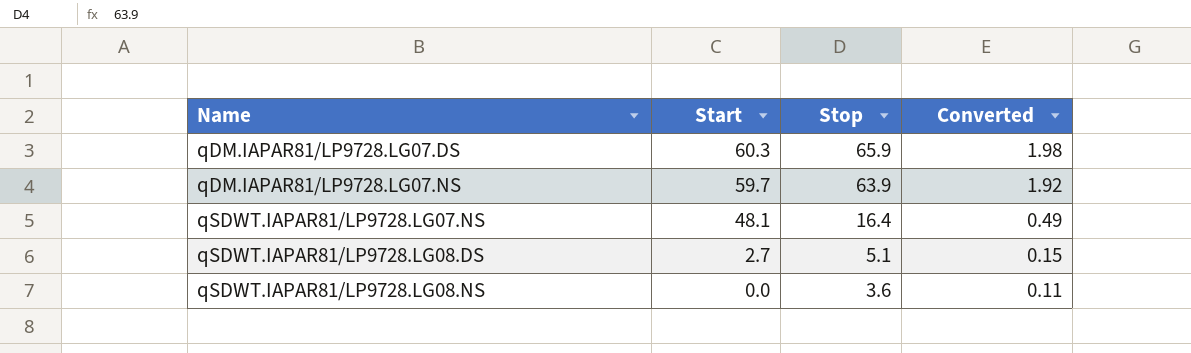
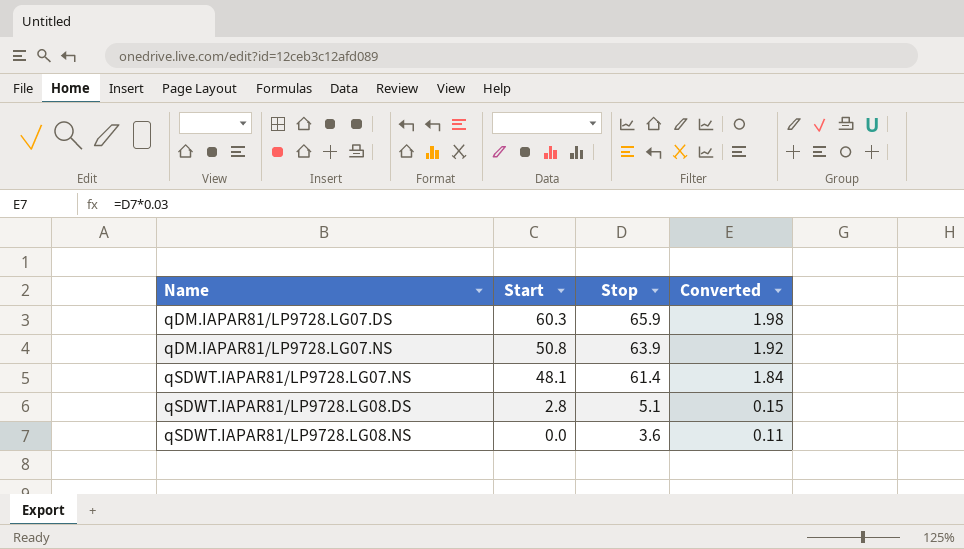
qDM.IAPAR81/LP9728.LG07.NS | Start: 59.7 -> 50.8
qSDWT.IAPAR81/LP9728.LG07.NS | Stop: 16.4 -> 61.4
qSDWT.IAPAR81/LP9728.LG07.NS | Converted: 0.49 -> 1.84
qSDWT.IAPAR81/LP9728.LG08.DS | Start: 2.7 -> 2.8

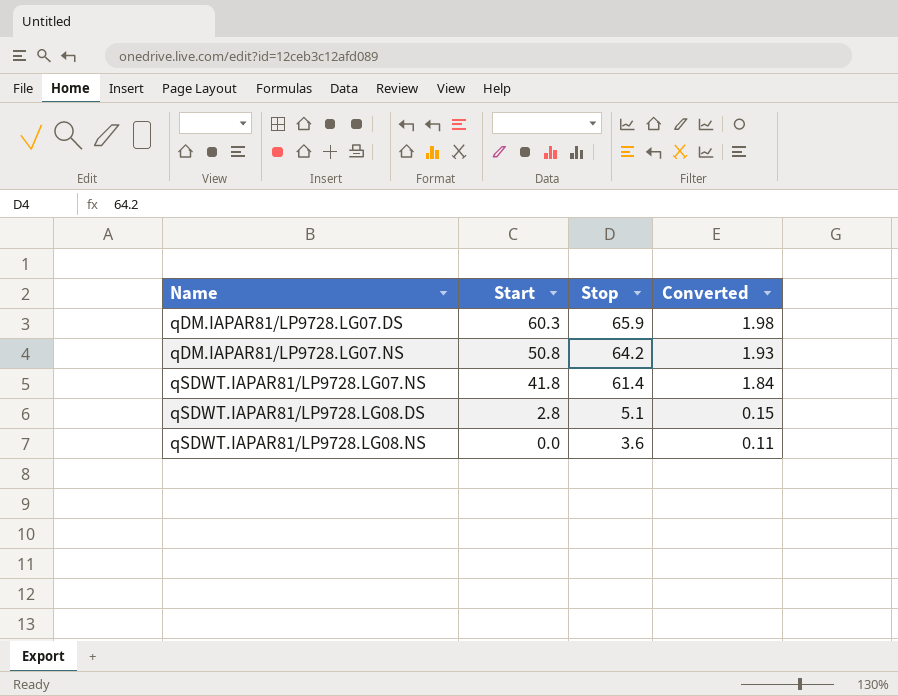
qDM.IAPAR81/LP9728.LG07.NS | Stop: 63.9 -> 64.2
qDM.IAPAR81/LP9728.LG07.NS | Converted: 1.92 -> 1.93
qSDWT.IAPAR81/LP9728.LG07.NS | Start: 48.1 -> 41.8

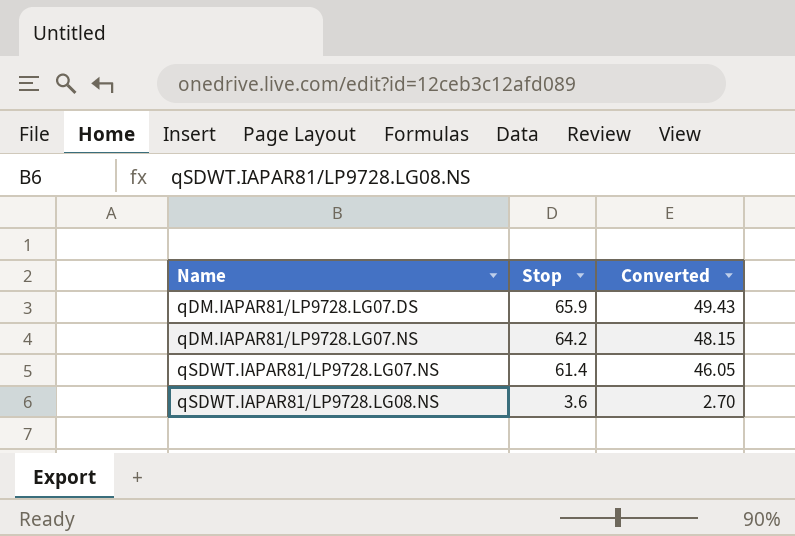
column Start | position: 2 -> none
column Converted | formula: [Stop] * 0.03 -> [Stop] * 0.75
row qSDWT.IAPAR81/LP9728.LG08.DS: 2.8 | 5.1 | 0.15 -> none

